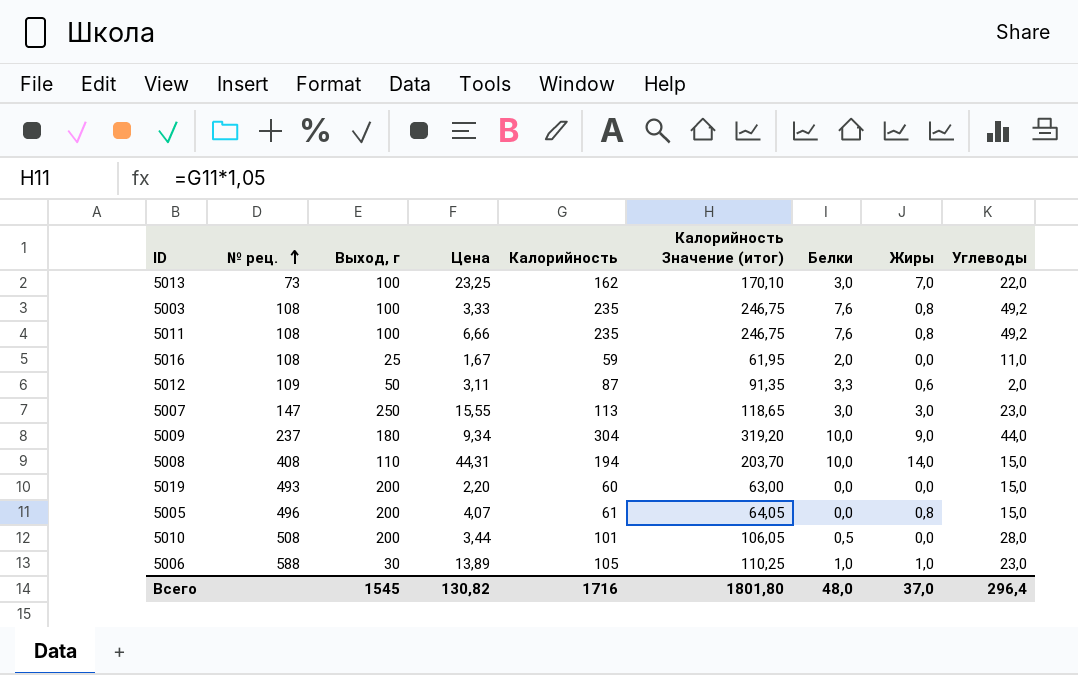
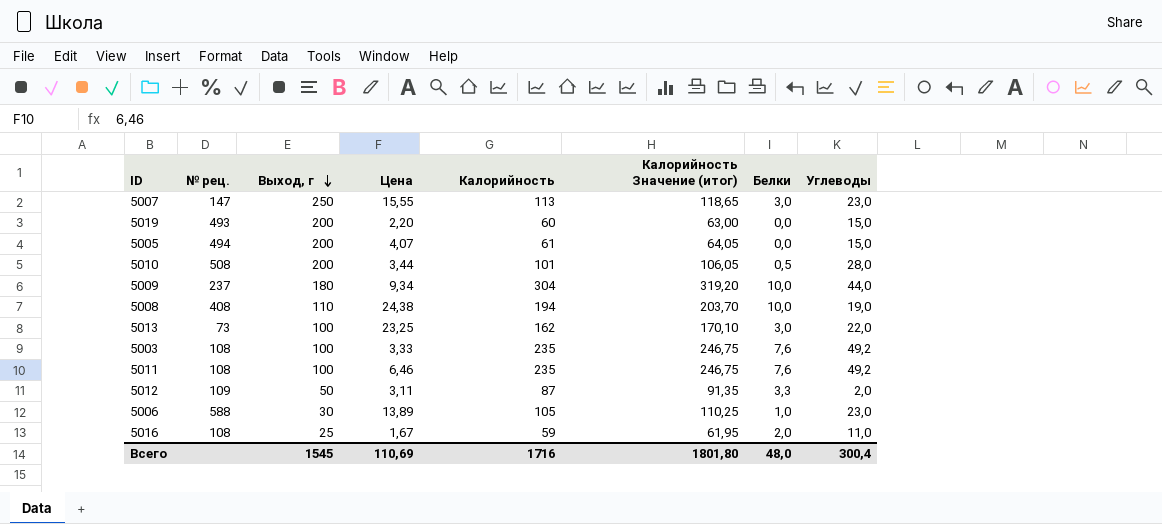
row order: № рец. ascending -> Выход, г descending
column Жиры | position: 8 -> none
5005 | № рец.: 496 -> 494
5008 | Цена: 44,31 -> 24,38
5008 | Углеводы: 15,0 -> 19,0
5011 | Цена: 6,66 -> 6,46
Всего | Цена: 130,82 -> 110,69
Всего | Углеводы: 296,4 -> 300,4

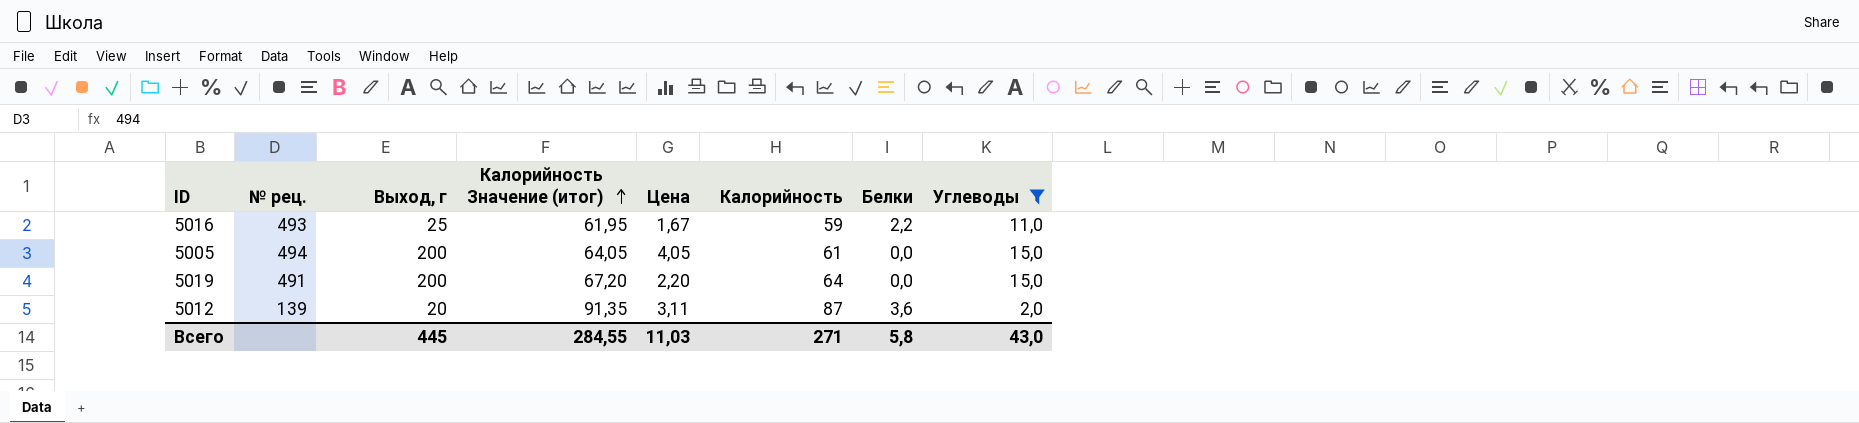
filter: none -> Углеводы <= 15,0
row order: Выход, г descending -> Калорийность Значение (итог) ascending
column Калорийность Значение (итог) | position: 6 -> 4
5016 | № рец.: 108 -> 493
5016 | Белки: 2,0 -> 2,2
5005 | Цена: 4,07 -> 4,05
5019 | № рец.: 493 -> 491
5019 | Калорийность Значение (итог): 63,00 -> 67,20
5019 | Калорийность: 60 -> 64
5012 | № рец.: 109 -> 139
5012 | Выход, г: 50 -> 20
5012 | Белки: 3,3 -> 3,6
Всего | Выход, г: 1545 -> 445
Всего | Калорийность Значение (итог): 1801,80 -> 284,55
Всего | Цена: 110,69 -> 11,03
Всего | Калорийность: 1716 -> 271
Всего | Белки: 48,0 -> 5,8
Всего | Углеводы: 300,4 -> 43,0

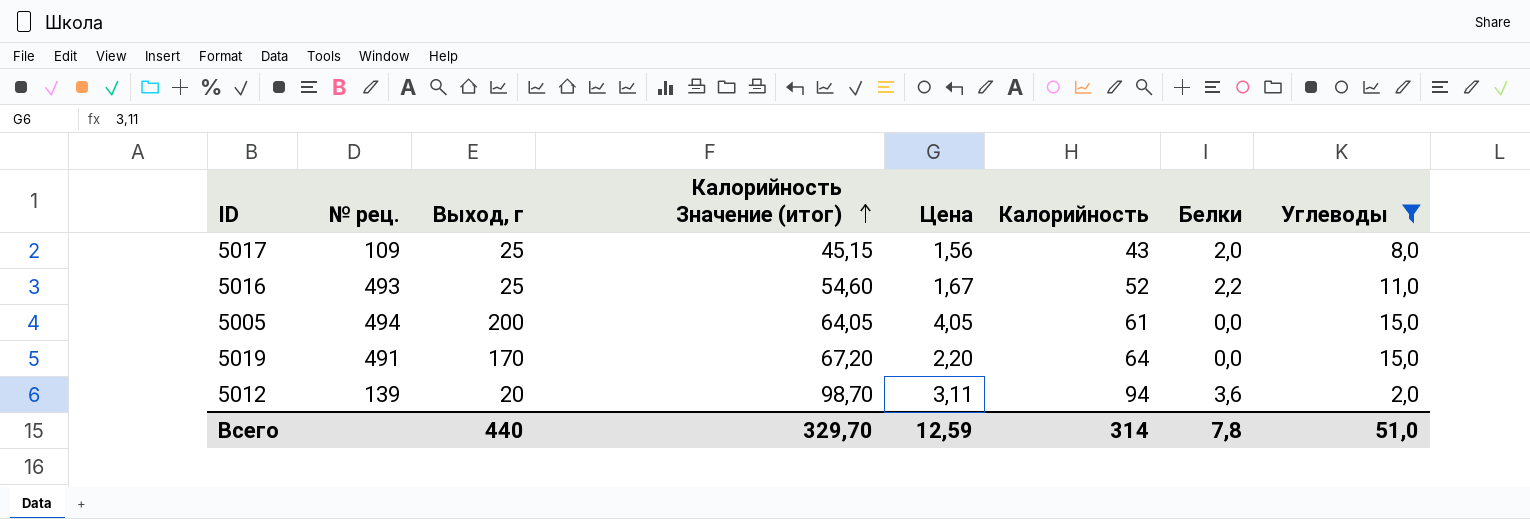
row 5017: none -> 109 | 25 | 45,15 | 1,56 | 43 | 2,0 | 8,0
5016 | Калорийность Значение (итог): 61,95 -> 54,60
5016 | Калорийность: 59 -> 52
5019 | Выход, г: 200 -> 170
5012 | Калорийность Значение (итог): 91,35 -> 98,70
5012 | Калорийность: 87 -> 94
Всего | Выход, г: 445 -> 440
Всего | Калорийность Значение (итог): 284,55 -> 329,70
Всего | Цена: 11,03 -> 12,59
Всего | Калорийность: 271 -> 314
Всего | Белки: 5,8 -> 7,8
Всего | Углеводы: 43,0 -> 51,0

